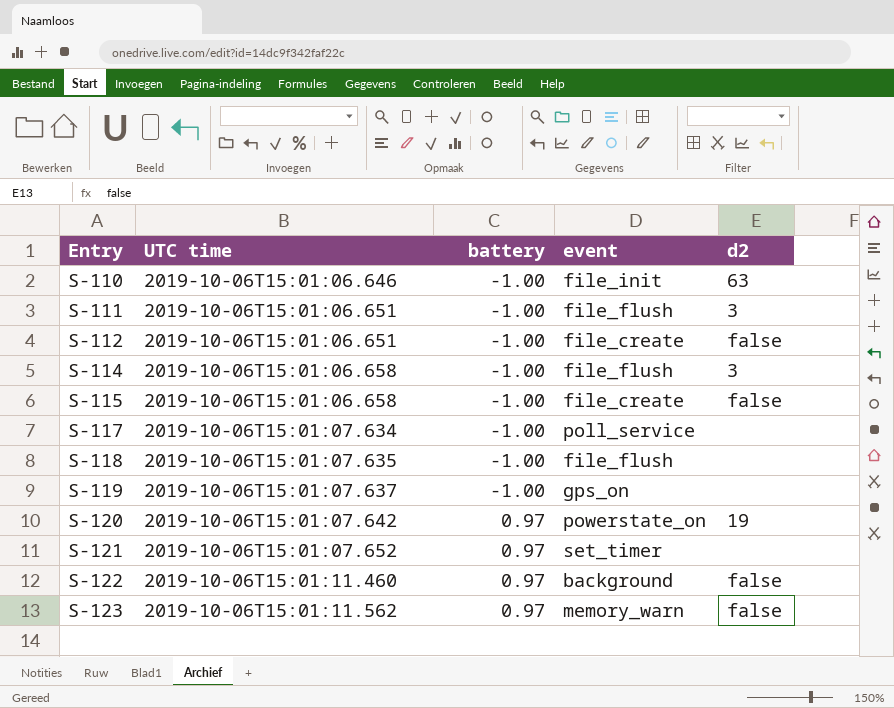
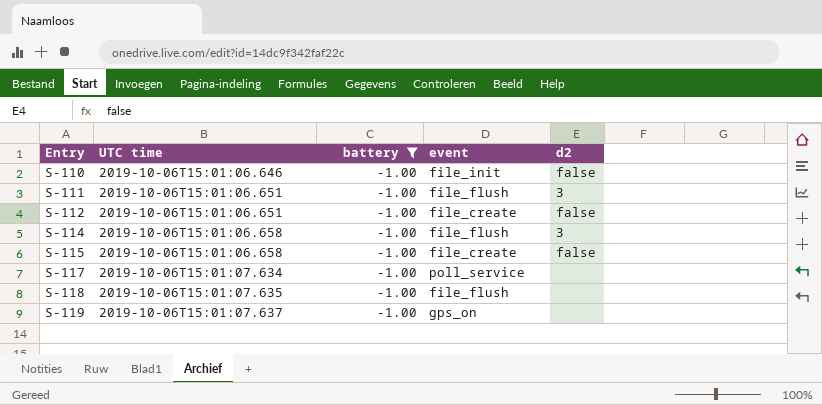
filter: none -> battery = -1.00
S-110 | d2: 63 -> false

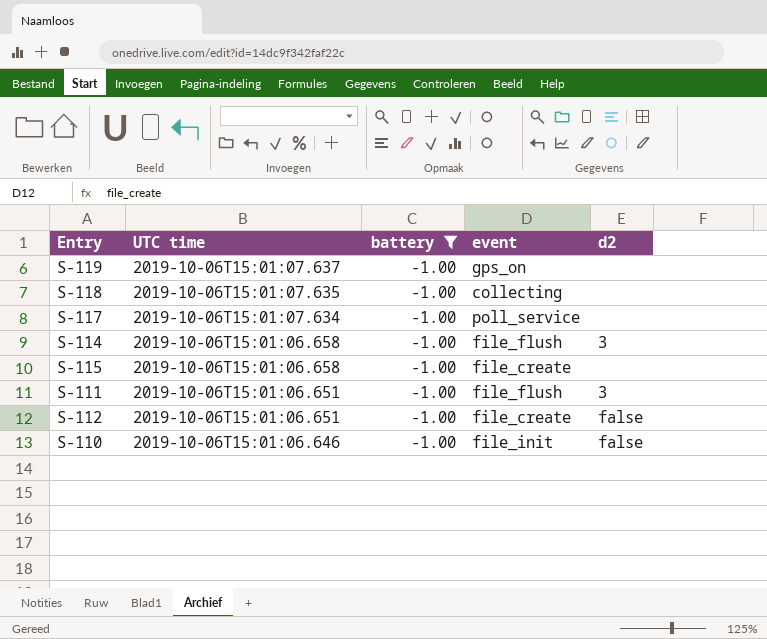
row order: Entry ascending -> UTC time descending
S-118 | event: file_flush -> collecting
S-115 | d2: false -> none

